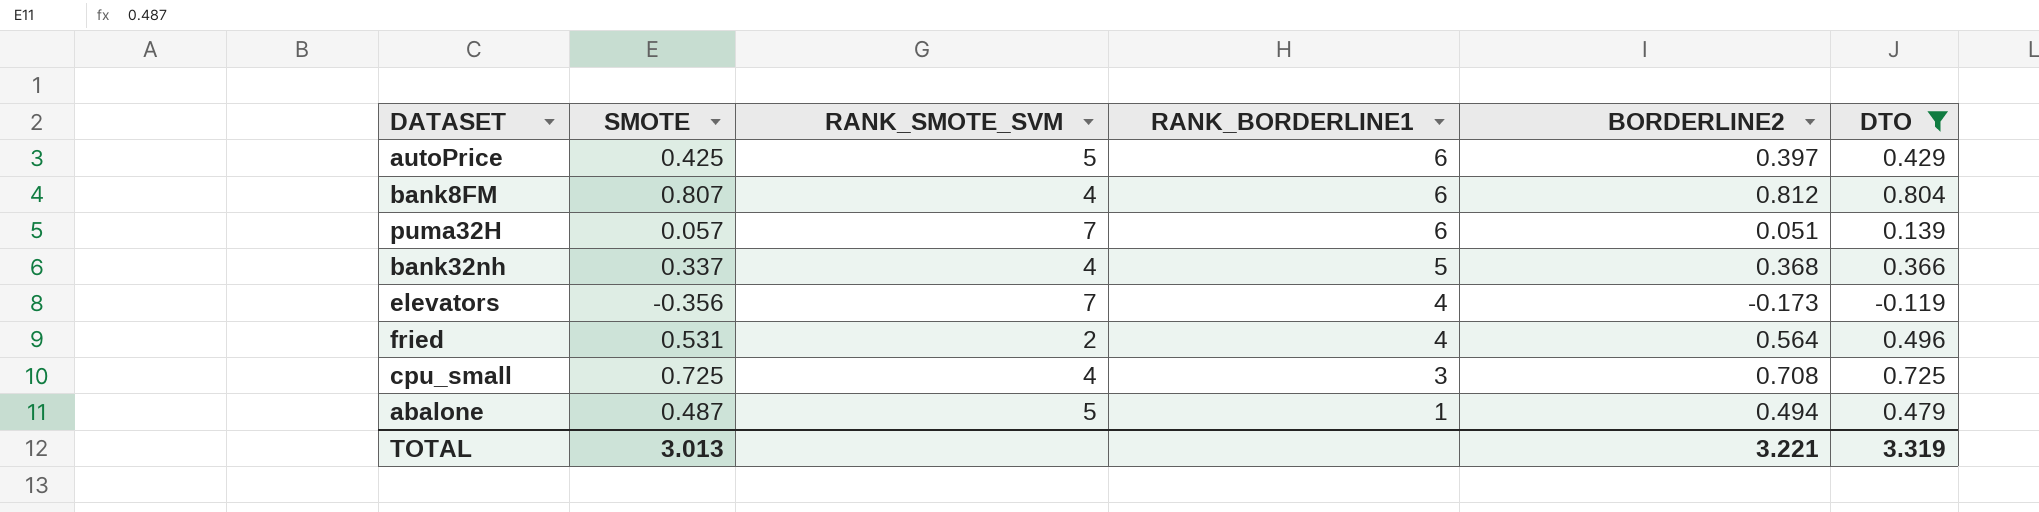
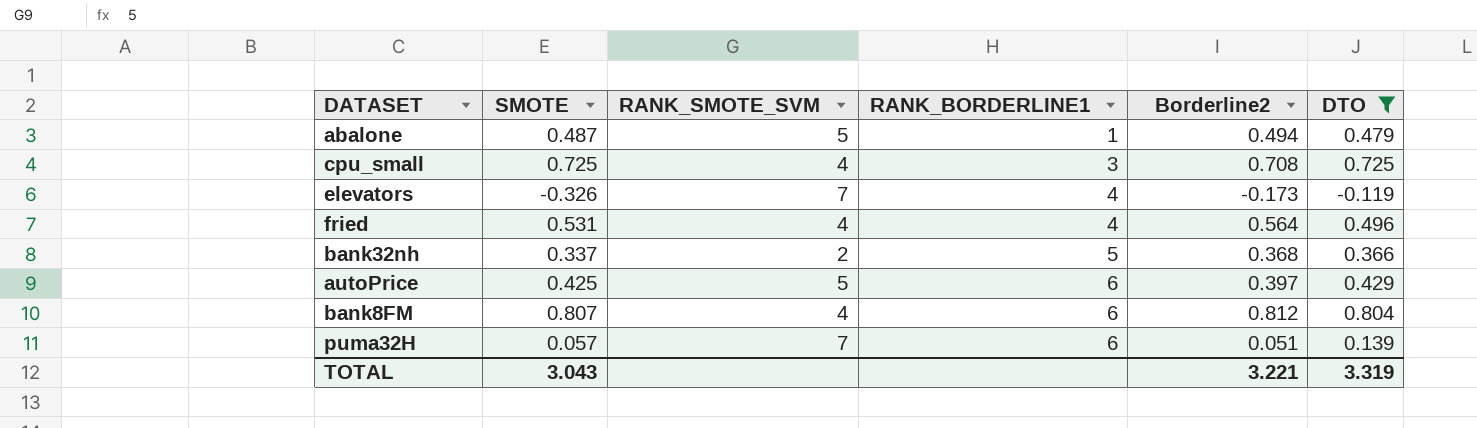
row order: RANK_BORDERLINE1 descending -> RANK_BORDERLINE1 ascending
column name: BORDERLINE2 -> Borderline2
elevators | SMOTE: -0.356 -> -0.326
fried | RANK_SMOTE_SVM: 2 -> 4
bank32nh | RANK_SMOTE_SVM: 4 -> 2
TOTAL | SMOTE: 3.013 -> 3.043

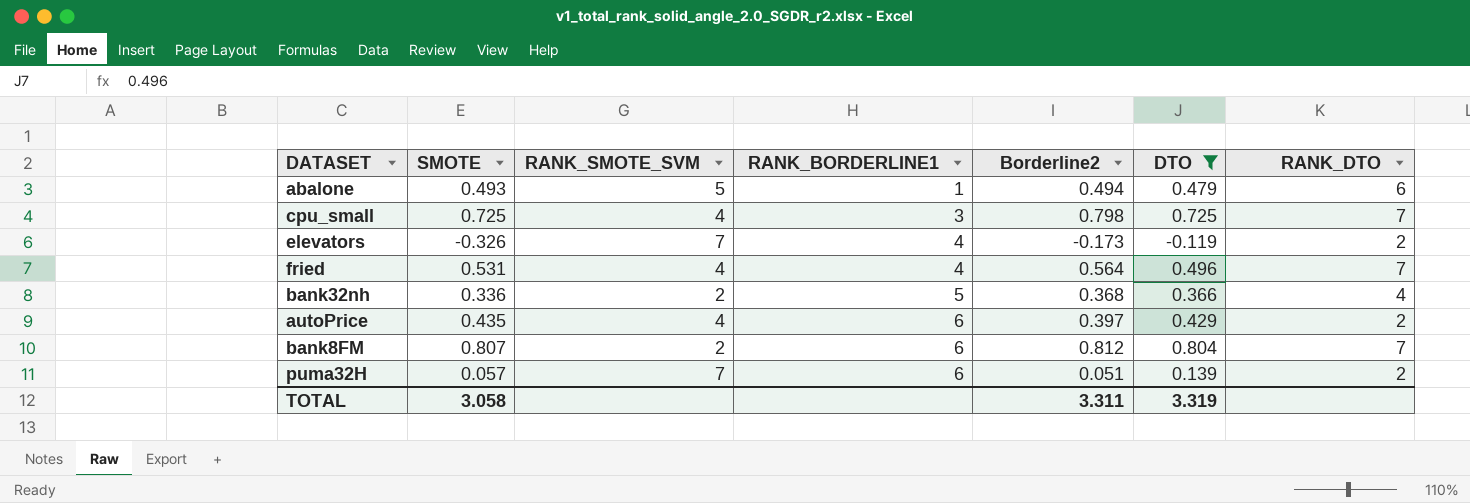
column RANK_DTO | position: none -> 7
abalone | SMOTE: 0.487 -> 0.493
cpu_small | Borderline2: 0.708 -> 0.798
bank32nh | SMOTE: 0.337 -> 0.336
autoPrice | SMOTE: 0.425 -> 0.435
autoPrice | RANK_SMOTE_SVM: 5 -> 4
bank8FM | RANK_SMOTE_SVM: 4 -> 2
TOTAL | SMOTE: 3.043 -> 3.058
TOTAL | Borderline2: 3.221 -> 3.311

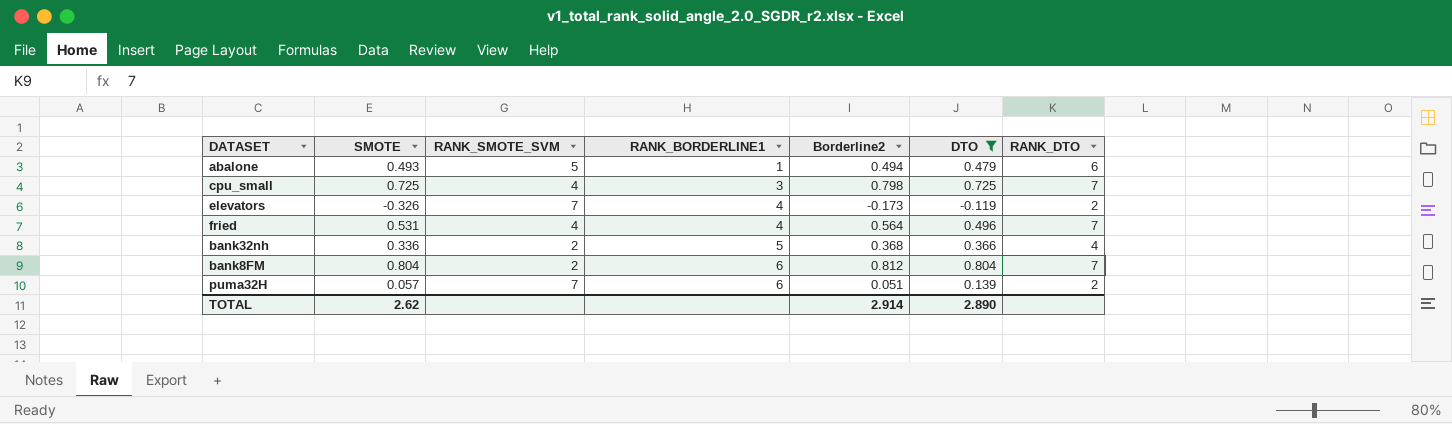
row autoPrice: 0.435 | 4 | 6 | 0.397 | 0.429 | 2 -> none
bank8FM | SMOTE: 0.807 -> 0.804
TOTAL | SMOTE: 3.058 -> 2.62
TOTAL | Borderline2: 3.311 -> 2.914
TOTAL | DTO: 3.319 -> 2.890

